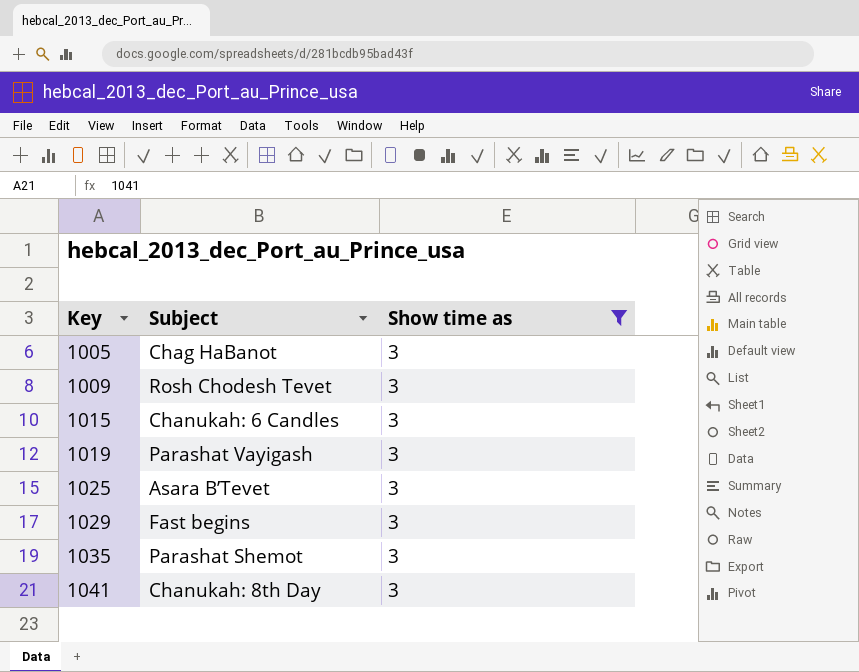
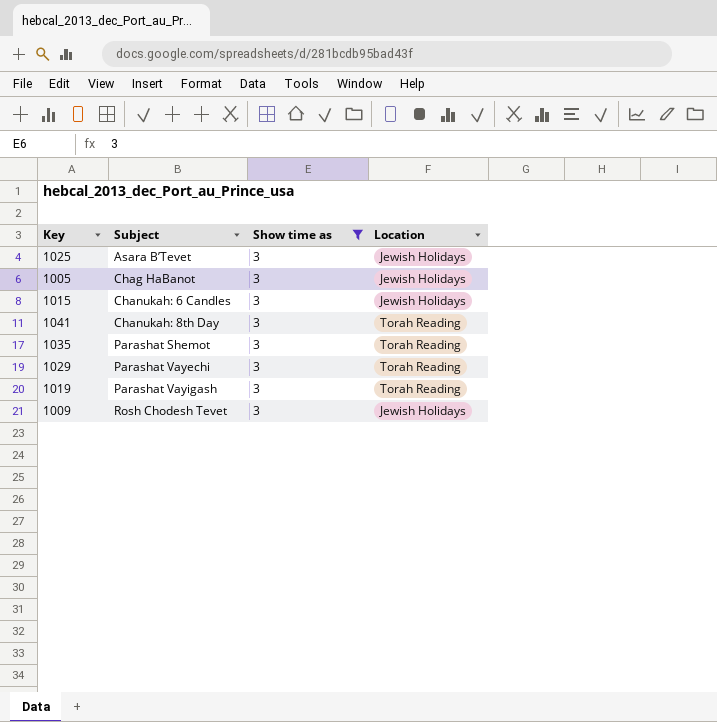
row order: Key ascending -> Subject ascending
column Location | position: none -> 4
1029 | Subject: Fast begins -> Parashat Vayechi

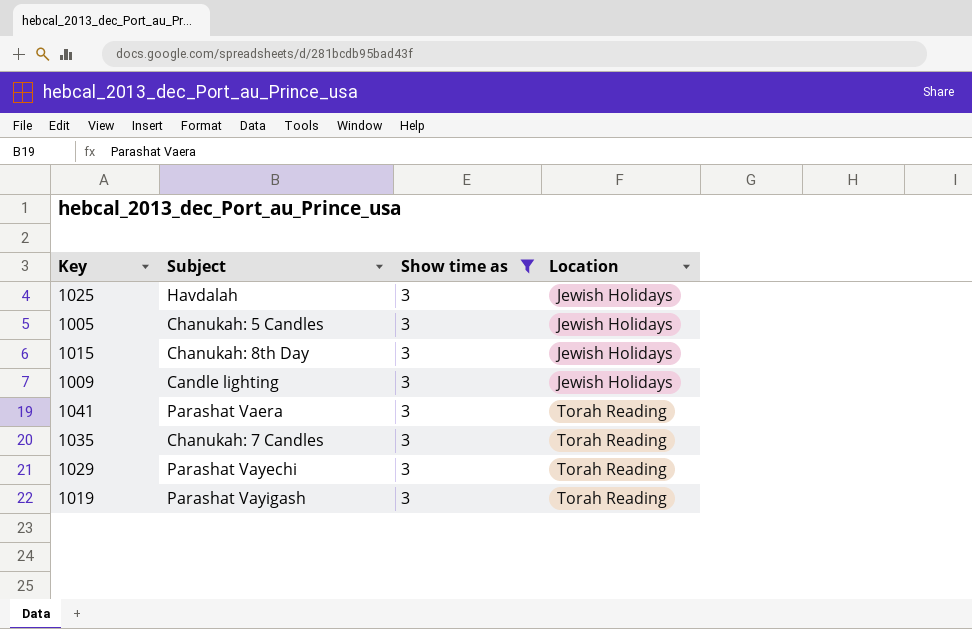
row order: Subject ascending -> Location ascending
1025 | Subject: Asara B’Tevet -> Havdalah
1005 | Subject: Chag HaBanot -> Chanukah: 5 Candles
1015 | Subject: Chanukah: 6 Candles -> Chanukah: 8th Day
1009 | Subject: Rosh Chodesh Tevet -> Candle lighting
1041 | Subject: Chanukah: 8th Day -> Parashat Vaera
1035 | Subject: Parashat Shemot -> Chanukah: 7 Candles

